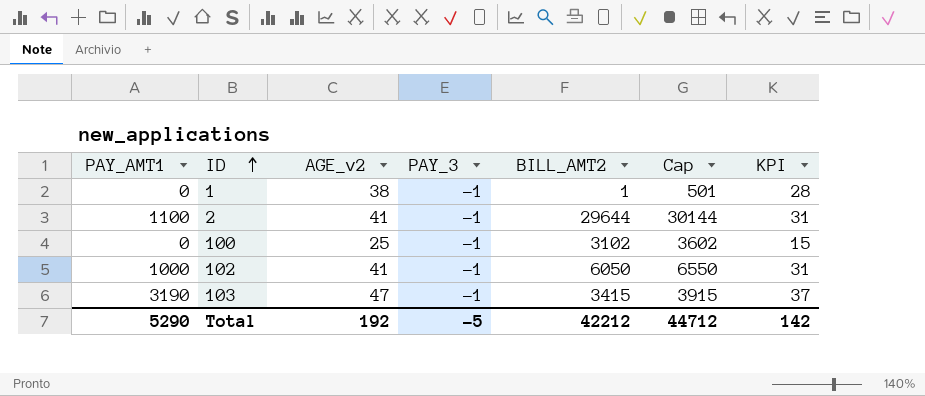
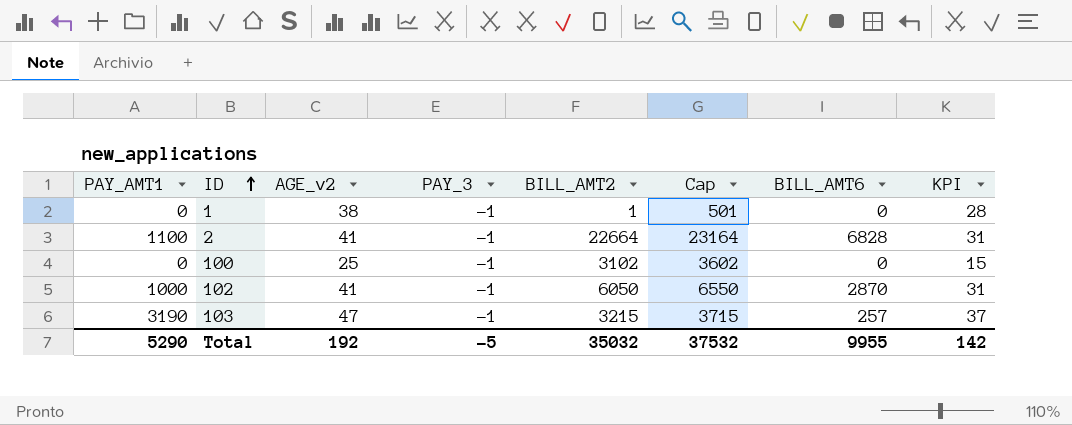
column BILL_AMT6 | position: none -> 7
2 | BILL_AMT2: 29644 -> 22664
2 | Cap: 30144 -> 23164
103 | BILL_AMT2: 3415 -> 3215
103 | Cap: 3915 -> 3715
Total | BILL_AMT2: 42212 -> 35032
Total | Cap: 44712 -> 37532

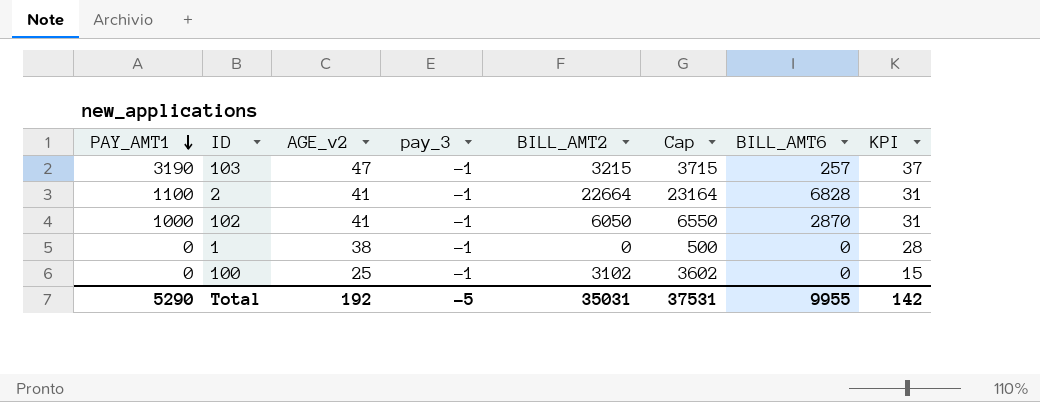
row order: ID ascending -> PAY_AMT1 descending
column name: PAY_3 -> pay_3
1 | BILL_AMT2: 1 -> 0
1 | Cap: 501 -> 500
Total | BILL_AMT2: 35032 -> 35031
Total | Cap: 37532 -> 37531

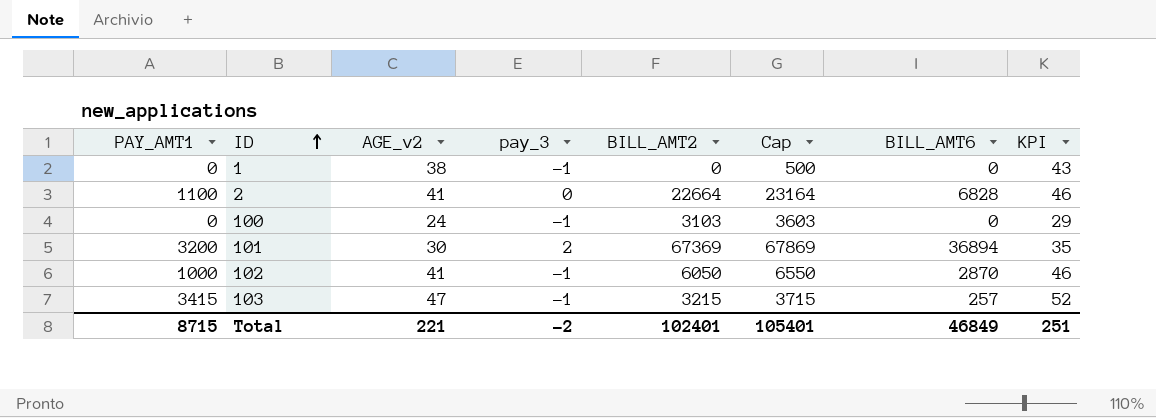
row order: PAY_AMT1 descending -> ID ascending
column KPI | formula: [AGE_v2] - 10 -> [AGE_v2] + 5
2 | pay_3: -1 -> 0
100 | AGE_v2: 25 -> 24
100 | BILL_AMT2: 3102 -> 3103
100 | Cap: 3602 -> 3603
row 101: none -> 3200 | 30 | 2 | 67369 | 67869 | 36894 | 35
103 | PAY_AMT1: 3190 -> 3415
Total | PAY_AMT1: 5290 -> 8715
Total | AGE_v2: 192 -> 221
Total | pay_3: -5 -> -2
Total | BILL_AMT2: 35031 -> 102401
Total | Cap: 37531 -> 105401
Total | BILL_AMT6: 9955 -> 46849
Total | KPI: 142 -> 251

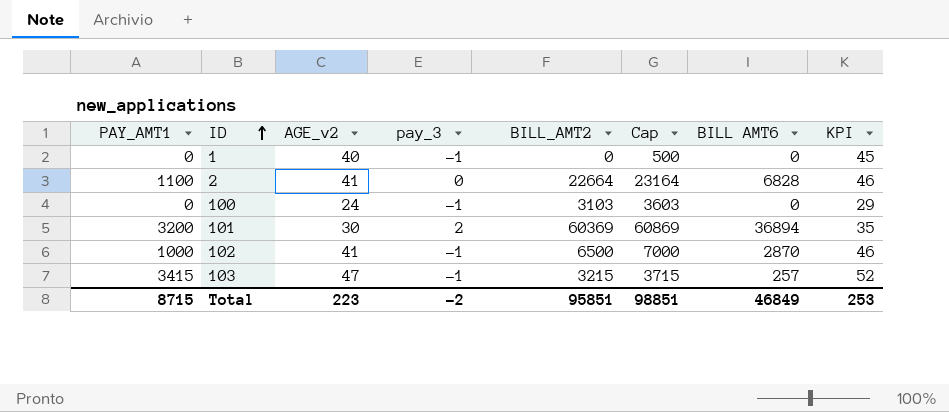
column name: BILL_AMT6 -> BILL AMT6
1 | AGE_v2: 38 -> 40
1 | KPI: 43 -> 45
101 | BILL_AMT2: 67369 -> 60369
101 | Cap: 67869 -> 60869
102 | BILL_AMT2: 6050 -> 6500
102 | Cap: 6550 -> 7000
Total | AGE_v2: 221 -> 223
Total | BILL_AMT2: 102401 -> 95851
Total | Cap: 105401 -> 98851
Total | KPI: 251 -> 253

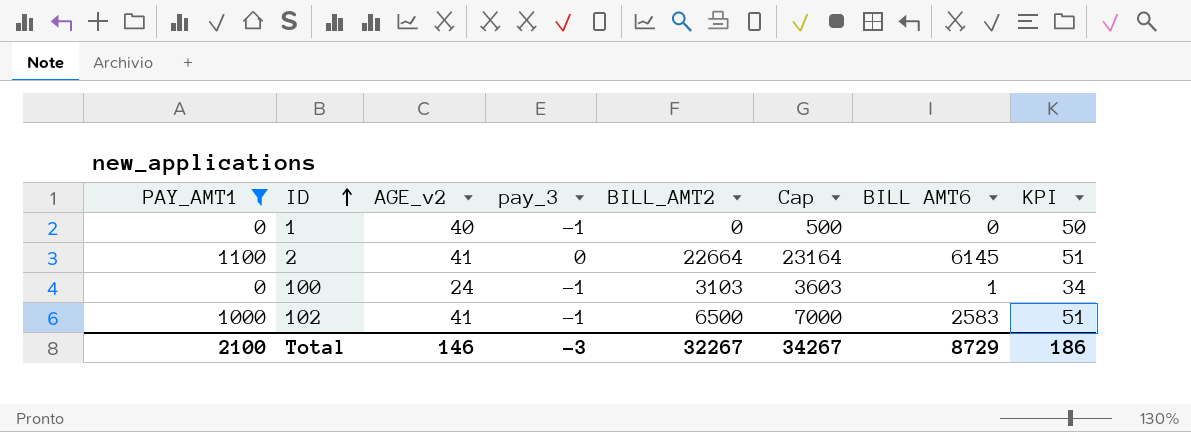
filter: none -> PAY_AMT1 <= 1100
column KPI | formula: [AGE_v2] + 5 -> [AGE_v2] + 10
2 | BILL AMT6: 6828 -> 6145
100 | BILL AMT6: 0 -> 1
102 | BILL AMT6: 2870 -> 2583
Total | PAY_AMT1: 8715 -> 2100
Total | AGE_v2: 223 -> 146
Total | pay_3: -2 -> -3
Total | BILL_AMT2: 95851 -> 32267
Total | Cap: 98851 -> 34267
Total | BILL AMT6: 46849 -> 8729
Total | KPI: 253 -> 186

